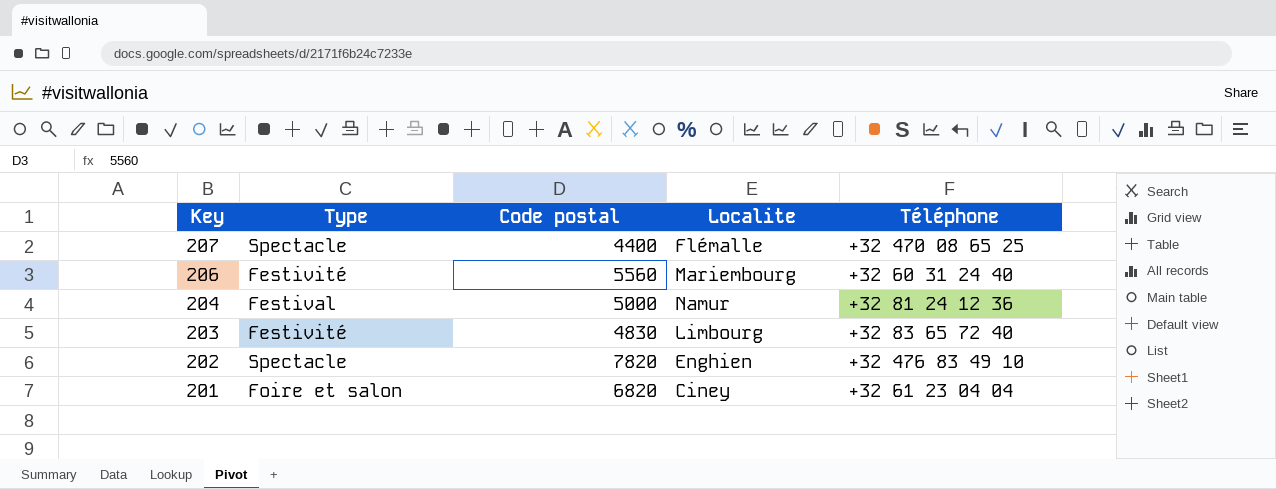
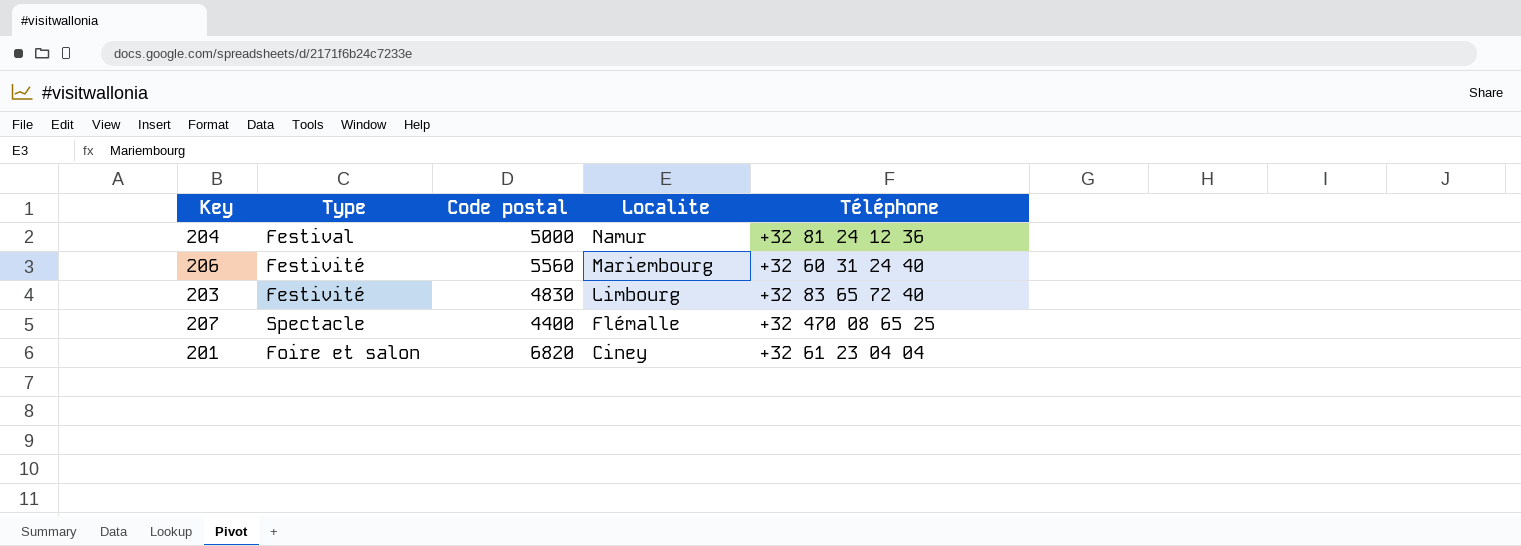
row order: Key descending -> Localite descending
row 202: Spectacle | 7820 | Enghien | +32 476 83 49 10 -> none

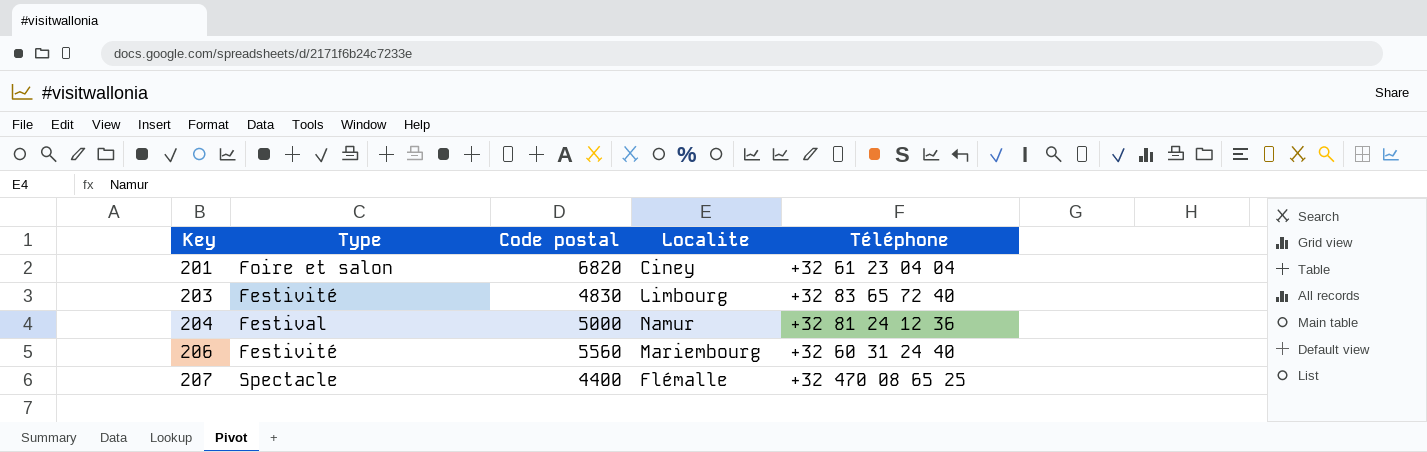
row order: Localite descending -> Key ascending

